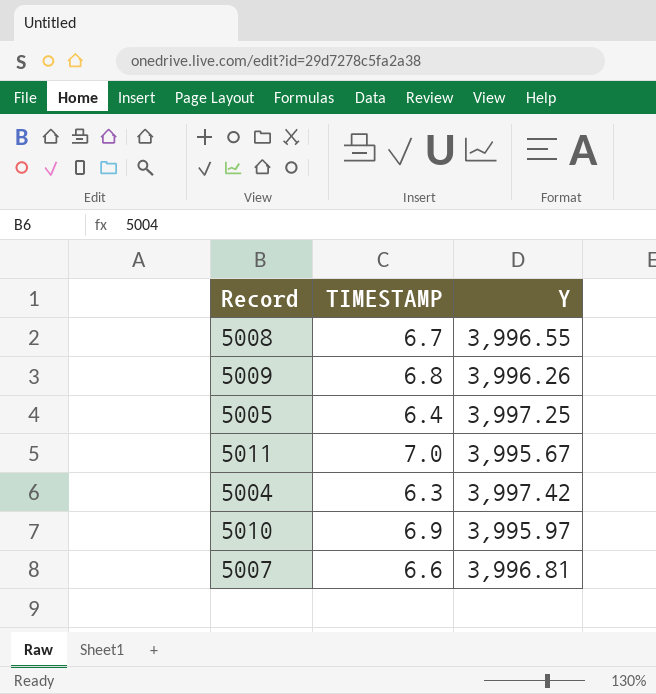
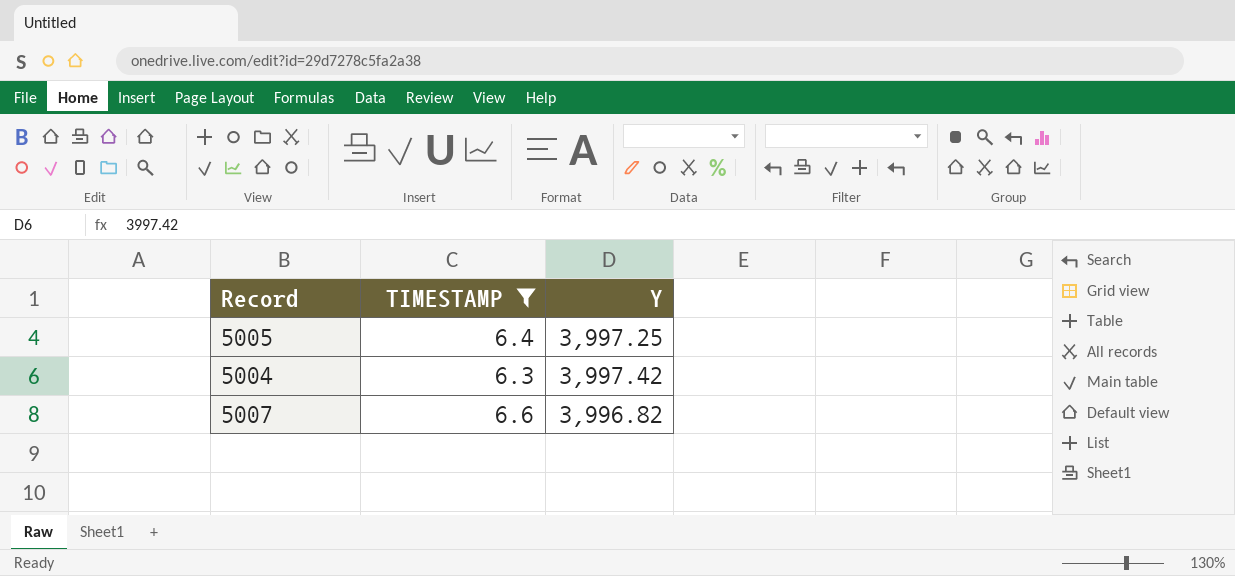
filter: none -> TIMESTAMP <= 6.6
5007 | Y: 3,996.81 -> 3,996.82

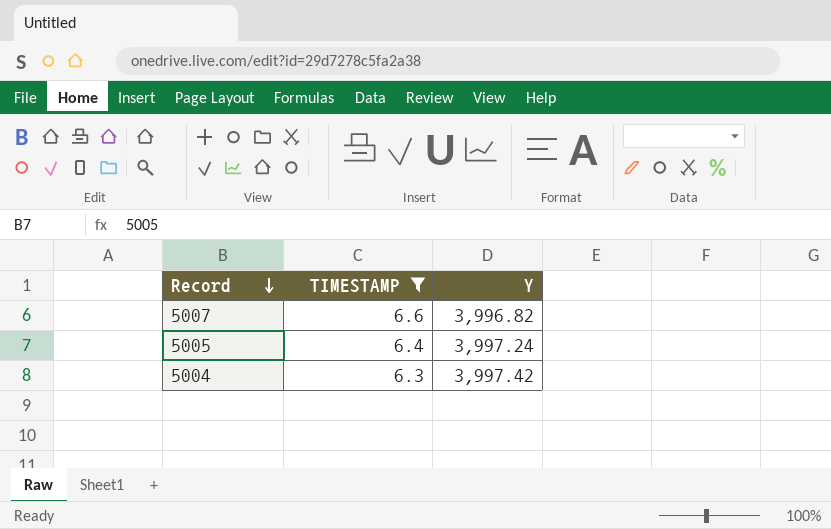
row order: none -> Record descending
5005 | Y: 3,997.25 -> 3,997.24

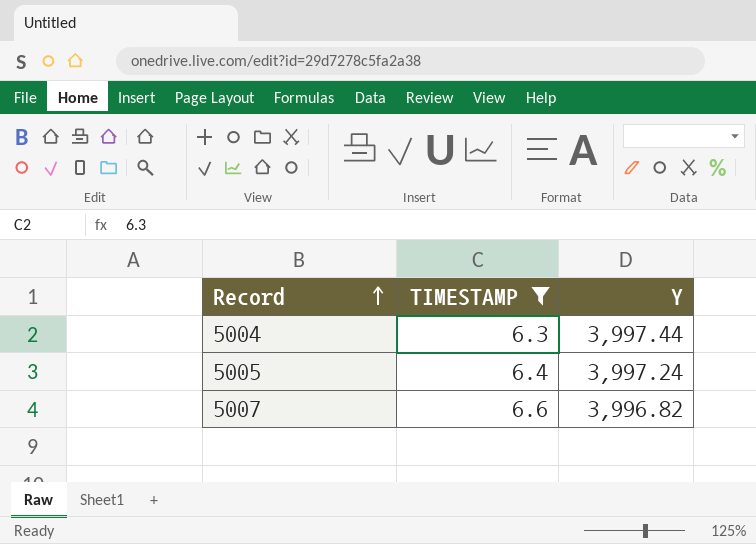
row order: Record descending -> Record ascending
5004 | Y: 3,997.42 -> 3,997.44

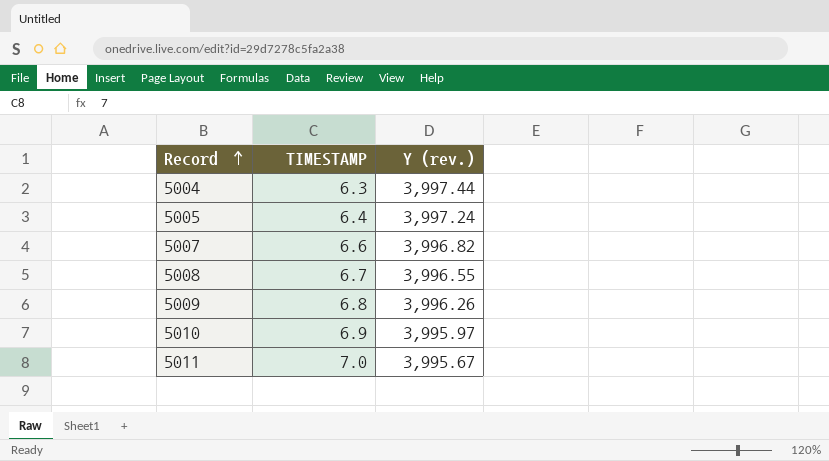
filter: TIMESTAMP <= 6.6 -> none
column name: Y -> Y (rev.)

